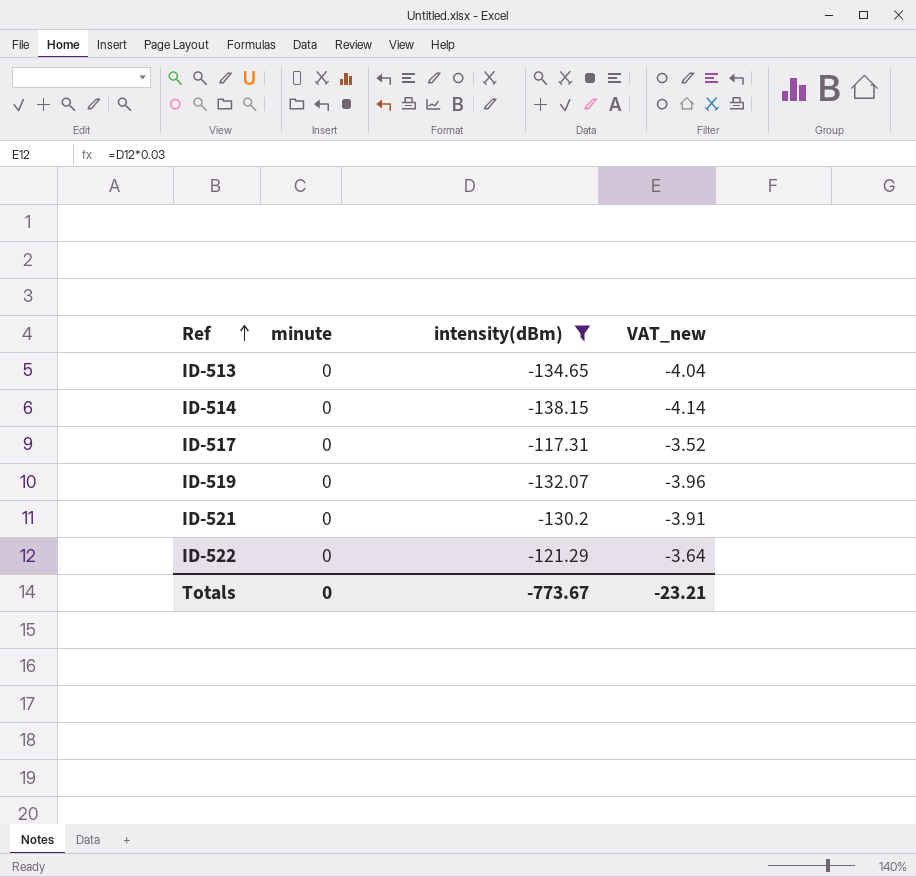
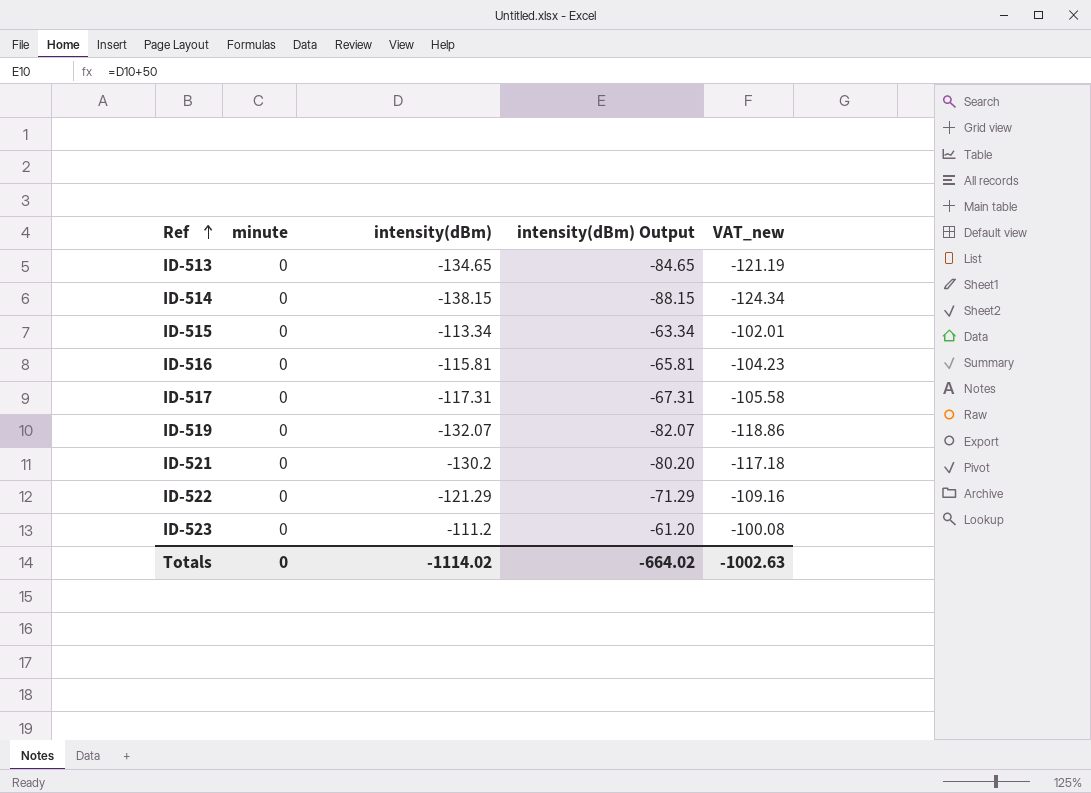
filter: intensity(dBm) <= -117.31 -> none
column intensity(dBm) Output | formula: none -> [intensity(dBm)] + 50
column VAT_new | formula: [intensity(dBm)] * 0.03 -> [intensity(dBm)] * 0.9
Totals | intensity(dBm): -773.67 -> -1114.02
Totals | VAT_new: -23.21 -> -1002.63

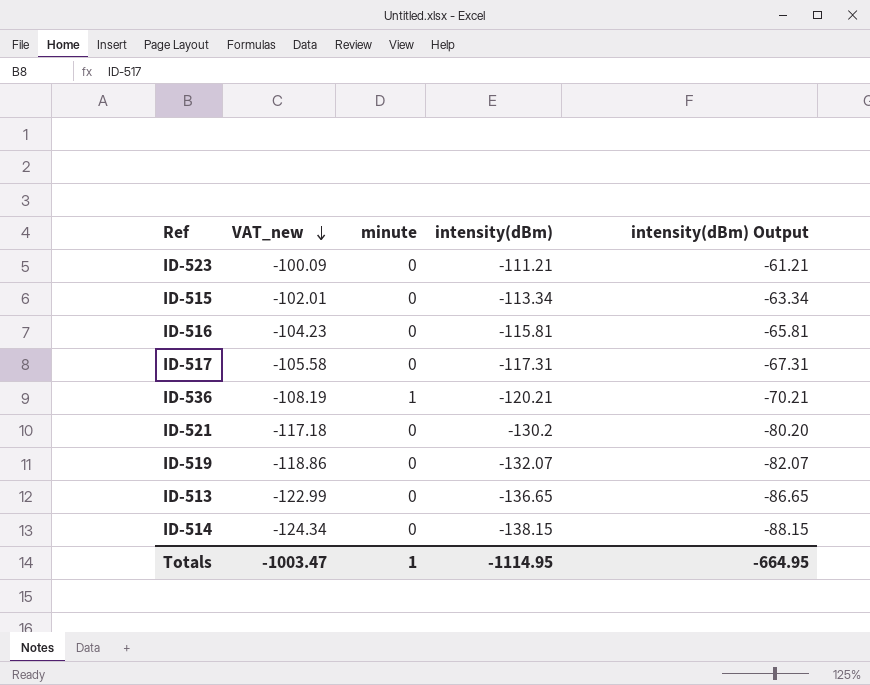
row order: Ref ascending -> VAT_new descending
column VAT_new | position: 5 -> 2
row ID-522: 0 | -121.29 | -71.29 | -109.16 -> none
ID-523 | VAT_new: -100.08 -> -100.09
ID-523 | intensity(dBm): -111.2 -> -111.21
ID-523 | intensity(dBm) Output: -61.20 -> -61.21
row ID-536: none -> -108.19 | 1 | -120.21 | -70.21
ID-513 | VAT_new: -121.19 -> -122.99
ID-513 | intensity(dBm): -134.65 -> -136.65
ID-513 | intensity(dBm) Output: -84.65 -> -86.65
Totals | VAT_new: -1002.63 -> -1003.47
Totals | minute: 0 -> 1
Totals | intensity(dBm): -1114.02 -> -1114.95
Totals | intensity(dBm) Output: -664.02 -> -664.95

